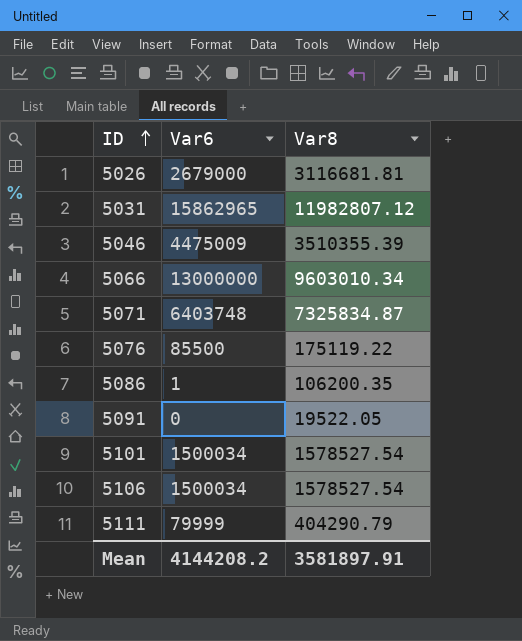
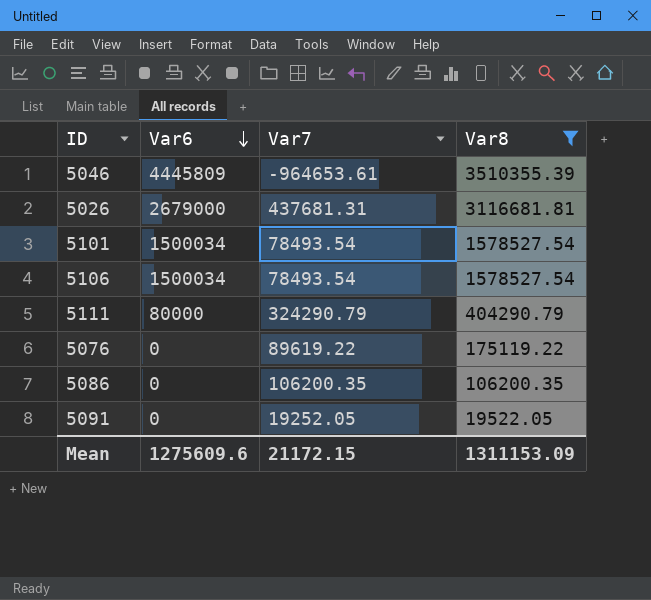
filter: none -> Var8 <= 3510355.39
row order: ID ascending -> Var6 descending
column Var7 | position: none -> 3
5046 | Var6: 4475009 -> 4445809
5111 | Var6: 79999 -> 80000
5076 | Var6: 85500 -> 0
5086 | Var6: 1 -> 0
Mean | Var6: 4144208.2 -> 1275609.6
Mean | Var8: 3581897.91 -> 1311153.09

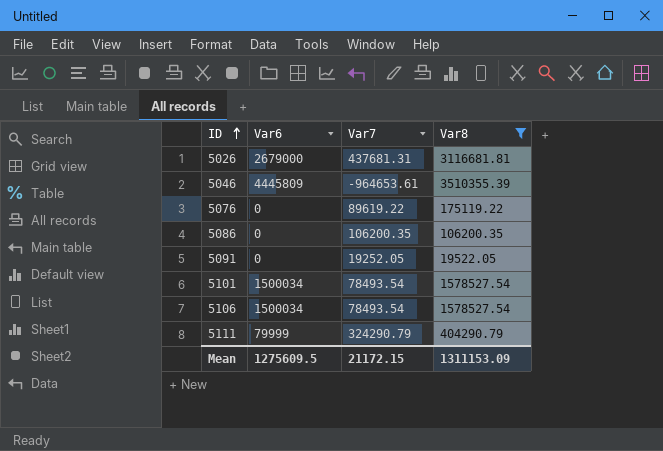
row order: Var6 descending -> ID ascending
5111 | Var6: 80000 -> 79999
Mean | Var6: 1275609.6 -> 1275609.5

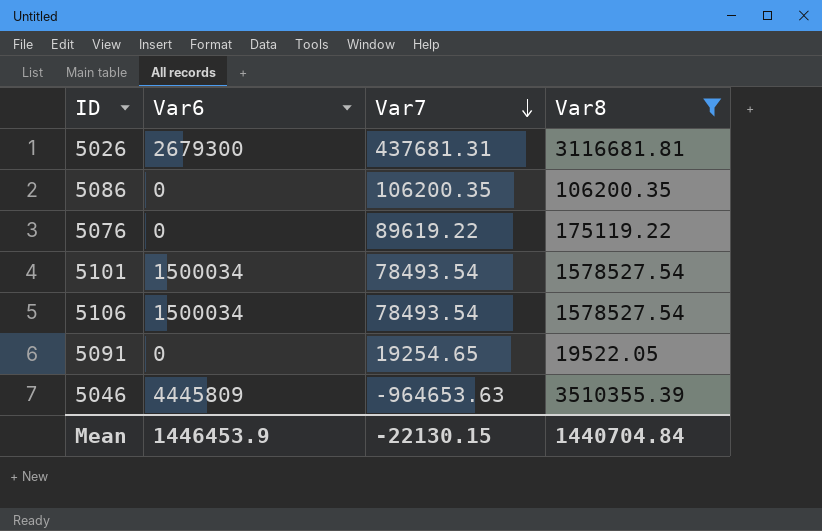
row order: ID ascending -> Var7 descending
row 5111: 79999 | 324290.79 | 404290.79 -> none
5026 | Var6: 2679000 -> 2679300
5091 | Var7: 19252.05 -> 19254.65
5046 | Var7: -964653.61 -> -964653.63
Mean | Var6: 1275609.5 -> 1446453.9
Mean | Var7: 21172.15 -> -22130.15
Mean | Var8: 1311153.09 -> 1440704.84

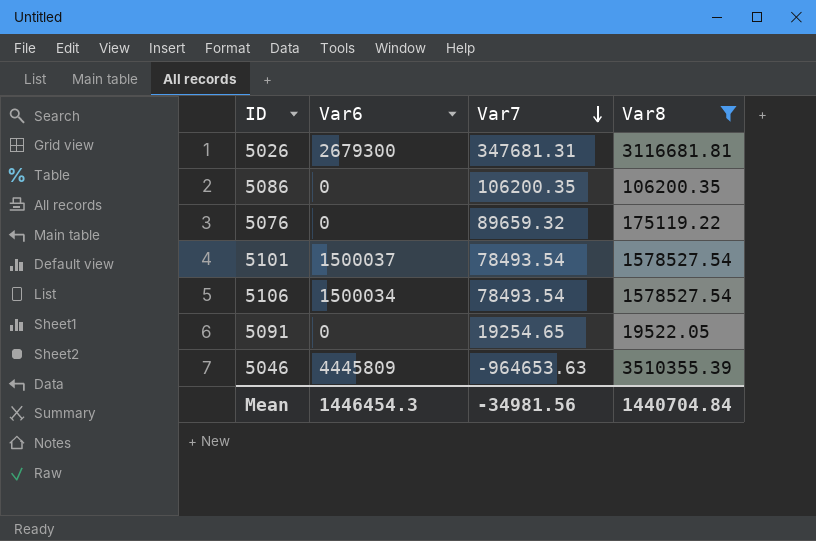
5026 | Var7: 437681.31 -> 347681.31
5076 | Var7: 89619.22 -> 89659.32
5101 | Var6: 1500034 -> 1500037
Mean | Var6: 1446453.9 -> 1446454.3
Mean | Var7: -22130.15 -> -34981.56

